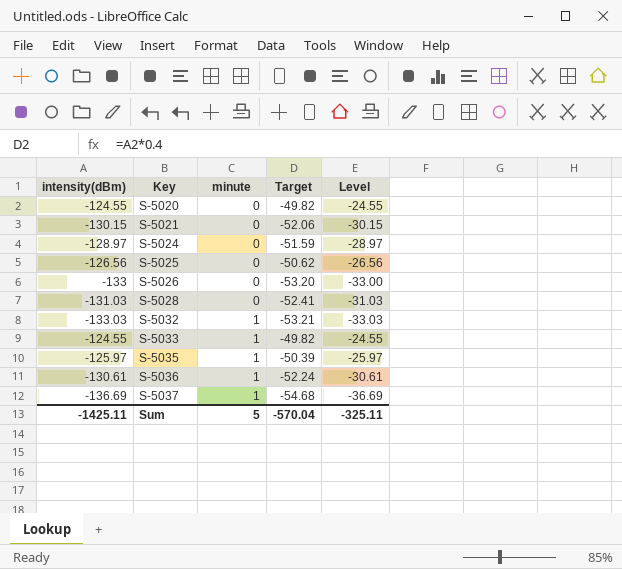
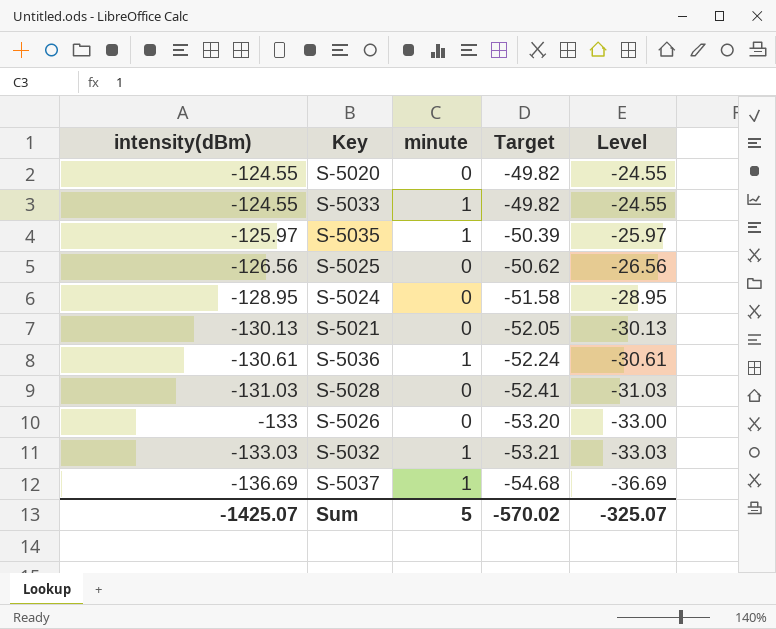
row order: Key ascending -> intensity(dBm) descending
S-5024 | intensity(dBm): -128.97 -> -128.95
S-5024 | Target: -51.59 -> -51.58
S-5024 | Level: -28.97 -> -28.95
S-5021 | intensity(dBm): -130.15 -> -130.13
S-5021 | Target: -52.06 -> -52.05
S-5021 | Level: -30.15 -> -30.13
Sum | intensity(dBm): -1425.11 -> -1425.07
Sum | Target: -570.04 -> -570.02
Sum | Level: -325.11 -> -325.07

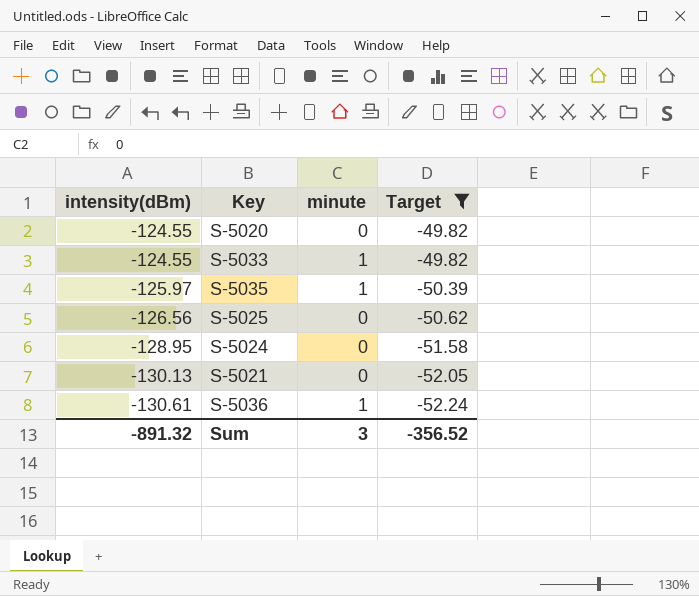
filter: none -> Target >= -52.24
column Level | formula: [intensity(dBm)] + 100 -> none
Sum | intensity(dBm): -1425.07 -> -891.32
Sum | minute: 5 -> 3
Sum | Target: -570.02 -> -356.52

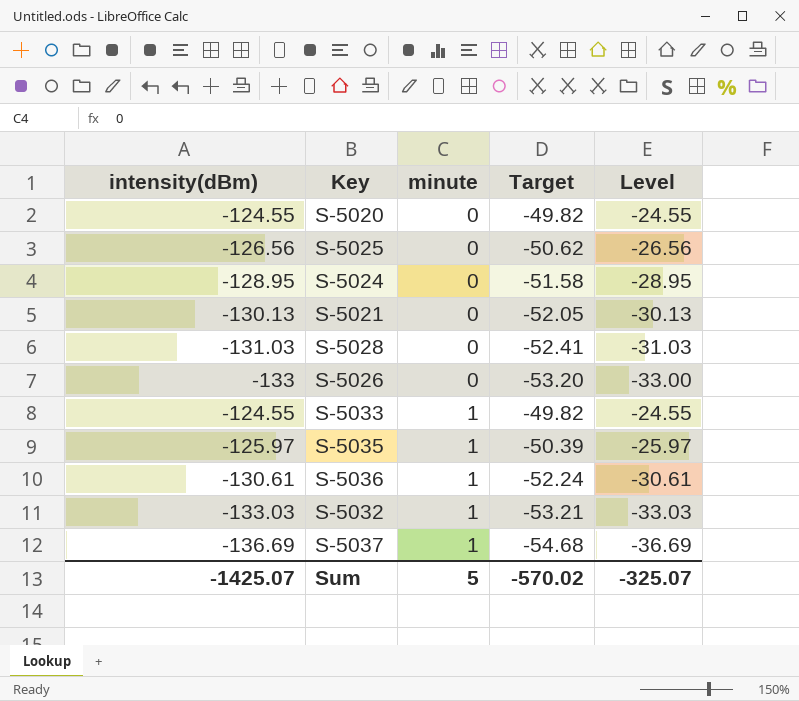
filter: Target >= -52.24 -> none
row order: intensity(dBm) descending -> minute ascending
column Level | formula: none -> [intensity(dBm)] + 100
Sum | intensity(dBm): -891.32 -> -1425.07
Sum | minute: 3 -> 5
Sum | Target: -356.52 -> -570.02

